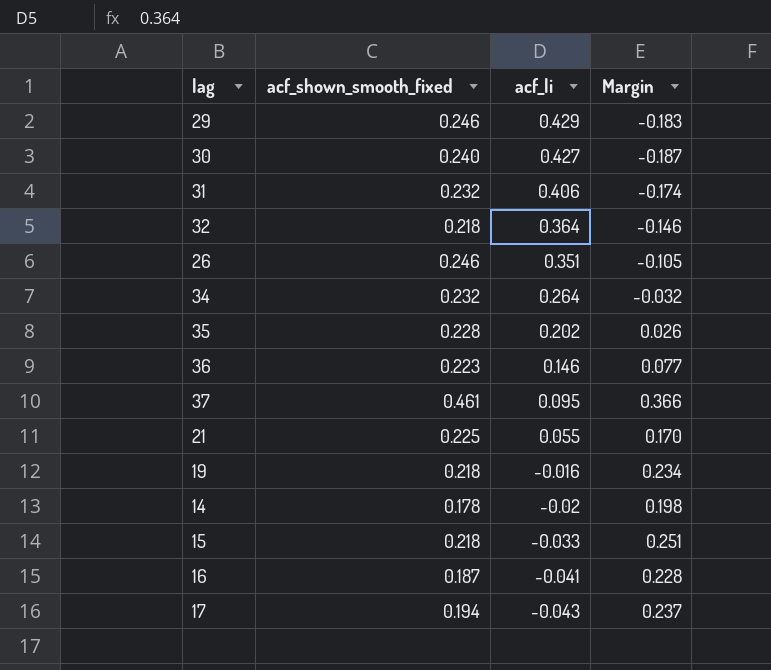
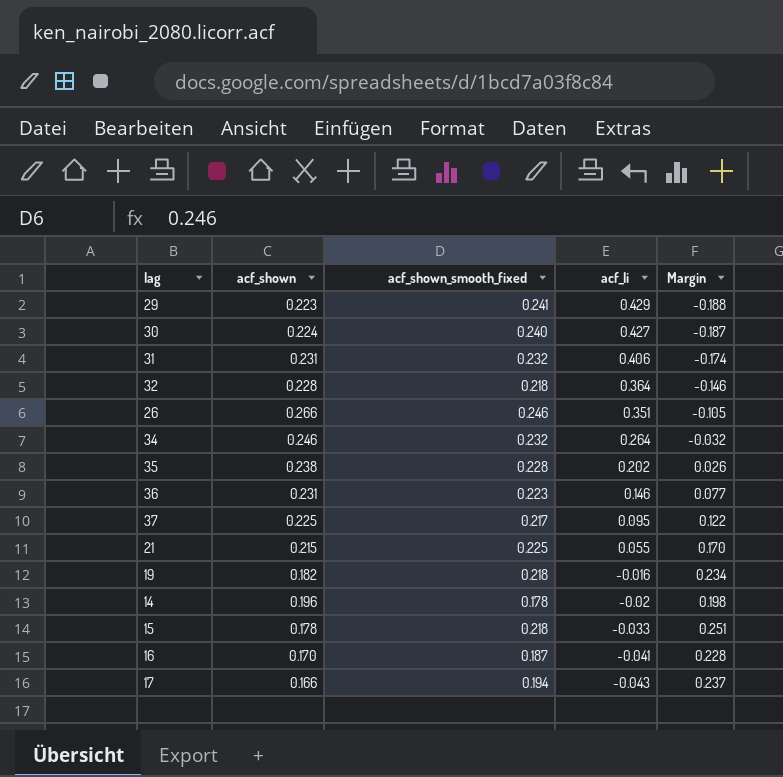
column acf_shown | position: none -> 2
29 | acf_shown_smooth_fixed: 0.246 -> 0.241
29 | Margin: -0.183 -> -0.188
37 | acf_shown_smooth_fixed: 0.461 -> 0.217
37 | Margin: 0.366 -> 0.122

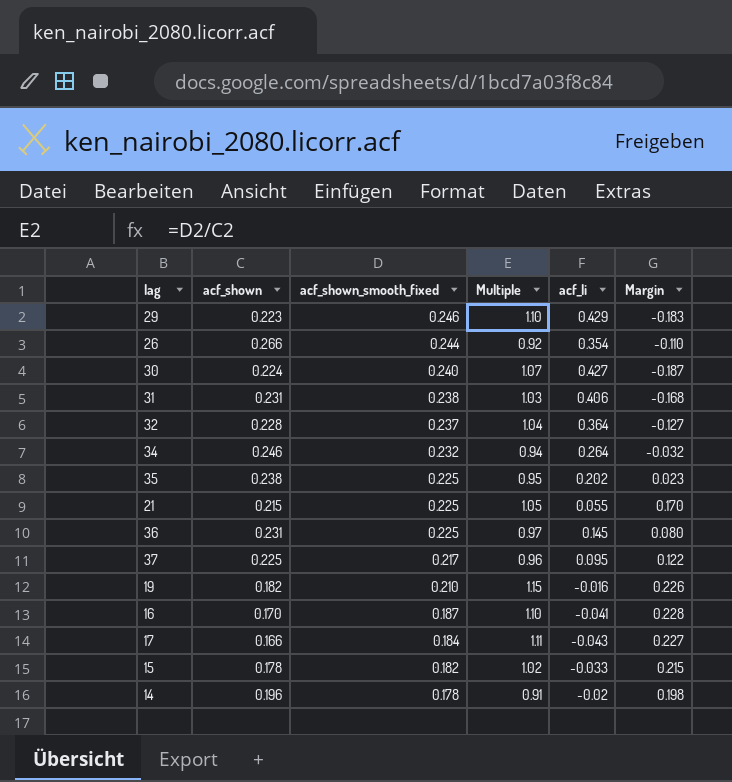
row order: acf_li descending -> acf_shown_smooth_fixed descending
column Multiple | formula: none -> [acf_shown_smooth_fixed] / [acf_shown]
29 | acf_shown_smooth_fixed: 0.241 -> 0.246
29 | Margin: -0.188 -> -0.183
26 | acf_shown_smooth_fixed: 0.246 -> 0.244
26 | acf_li: 0.351 -> 0.354
26 | Margin: -0.105 -> -0.110
31 | acf_shown_smooth_fixed: 0.232 -> 0.238
31 | Margin: -0.174 -> -0.168
32 | acf_shown_smooth_fixed: 0.218 -> 0.237
32 | Margin: -0.146 -> -0.127
35 | acf_shown_smooth_fixed: 0.228 -> 0.225
35 | Margin: 0.026 -> 0.023
36 | acf_shown_smooth_fixed: 0.223 -> 0.225
36 | acf_li: 0.146 -> 0.145
36 | Margin: 0.077 -> 0.080
19 | acf_shown_smooth_fixed: 0.218 -> 0.210
19 | Margin: 0.234 -> 0.226
17 | acf_shown_smooth_fixed: 0.194 -> 0.184
17 | Margin: 0.237 -> 0.227
15 | acf_shown_smooth_fixed: 0.218 -> 0.182
15 | Margin: 0.251 -> 0.215

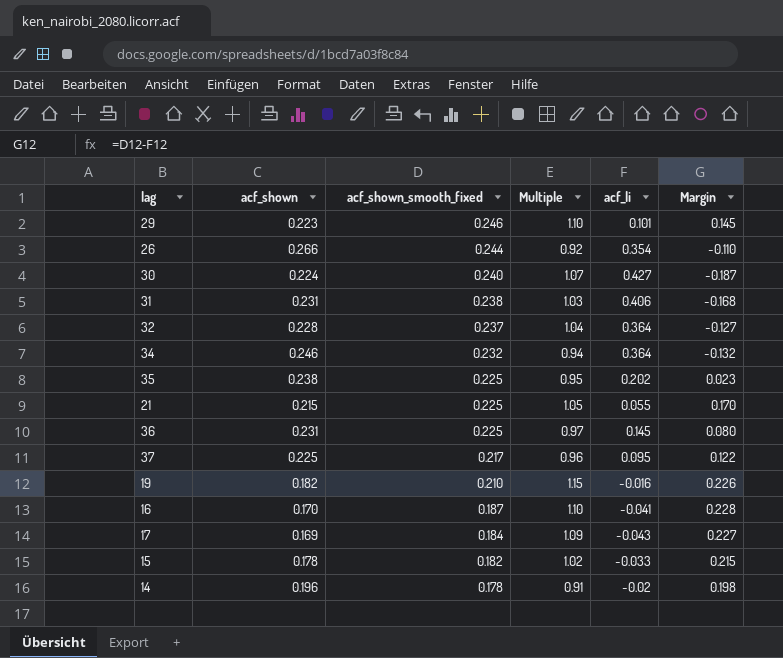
29 | acf_li: 0.429 -> 0.101
29 | Margin: -0.183 -> 0.145
34 | acf_li: 0.264 -> 0.364
34 | Margin: -0.032 -> -0.132
17 | acf_shown: 0.166 -> 0.169
17 | Multiple: 1.11 -> 1.09

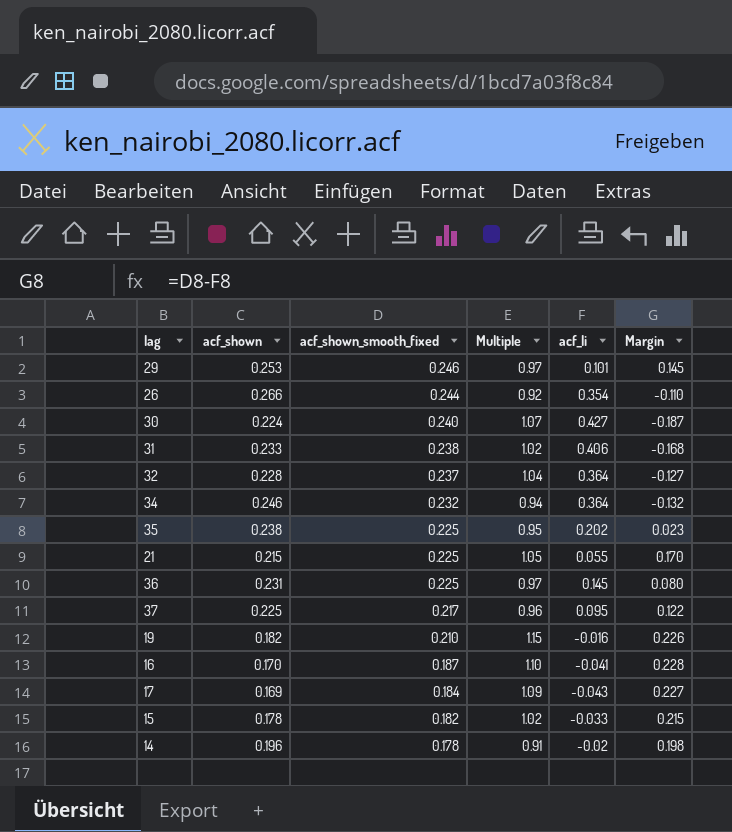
29 | acf_shown: 0.223 -> 0.253
29 | Multiple: 1.10 -> 0.97
31 | acf_shown: 0.231 -> 0.233
31 | Multiple: 1.03 -> 1.02

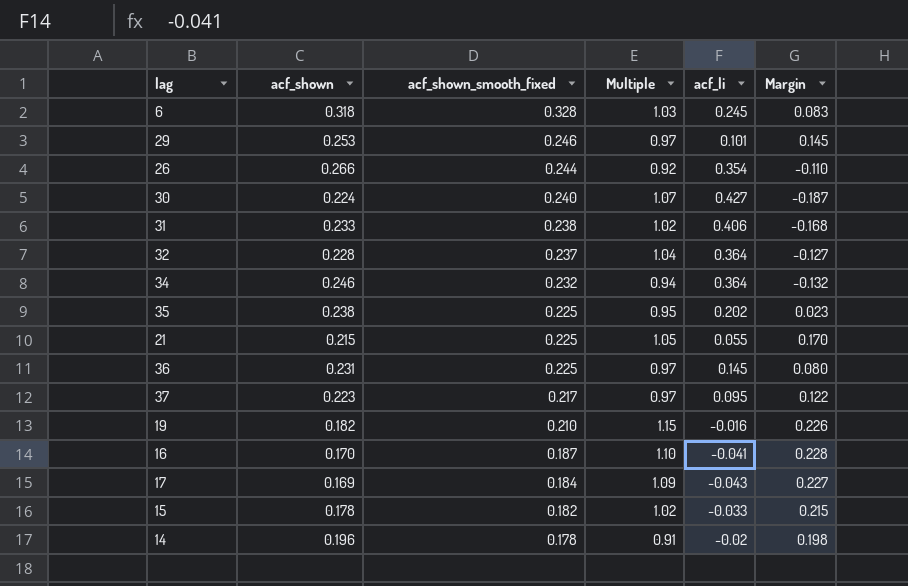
row 6: none -> 0.318 | 0.328 | 1.03 | 0.245 | 0.083
37 | acf_shown: 0.225 -> 0.223
37 | Multiple: 0.96 -> 0.97

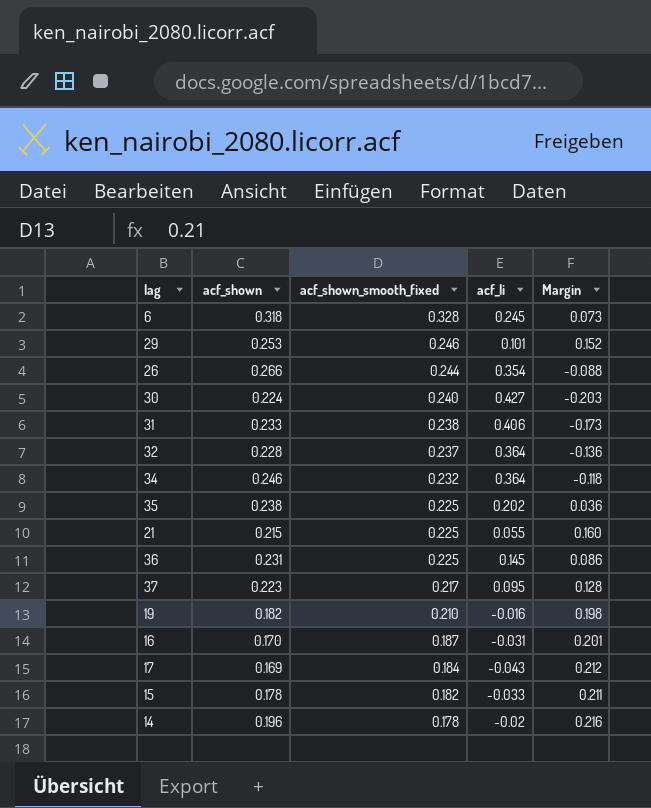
column Multiple | formula: [acf_shown_smooth_fixed] / [acf_shown] -> none
column Margin | formula: [acf_shown_smooth_fixed] - [acf_li] -> [acf_shown] - [acf_li]
16 | acf_li: -0.041 -> -0.031

